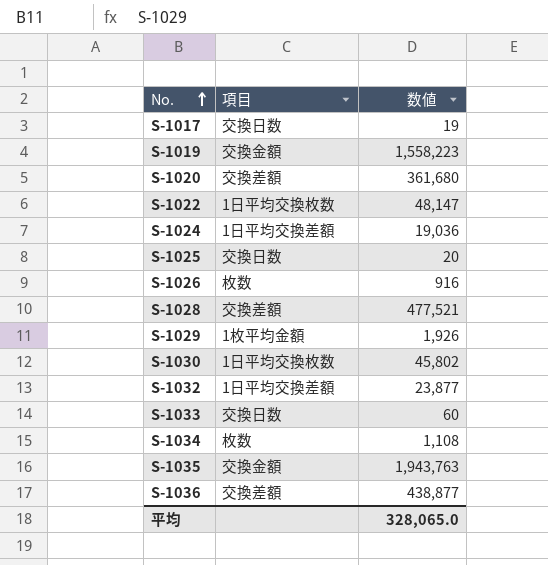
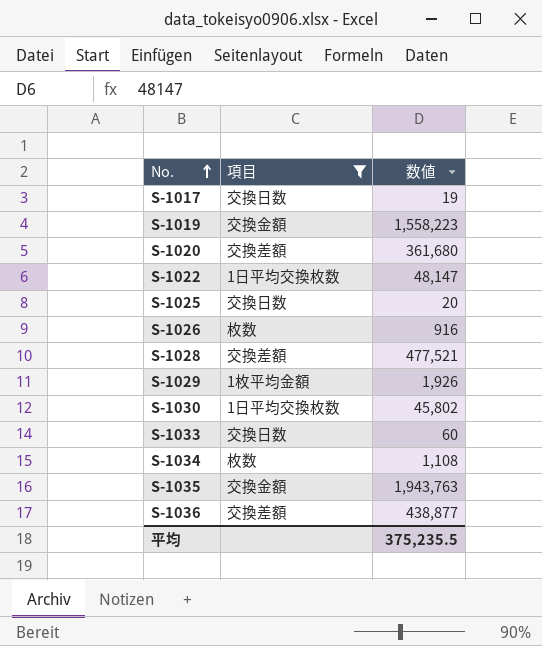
filter: none -> 項目 != 1日平均交換差額
平均 | 数値: 328,065.0 -> 375,235.5

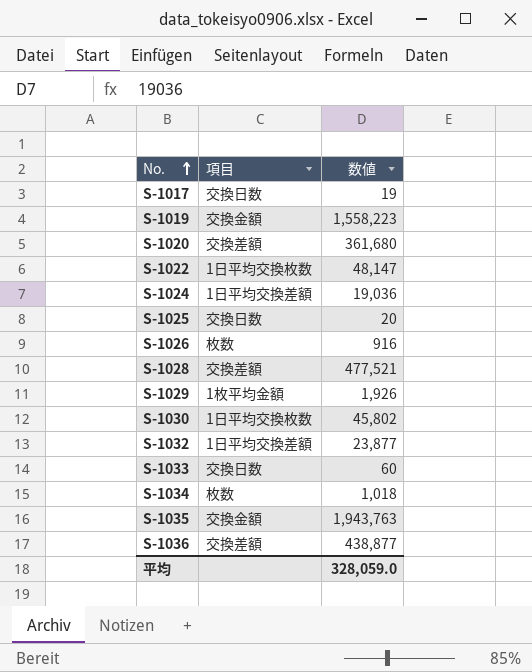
filter: 項目 != 1日平均交換差額 -> none
S-1034 | 数値: 1,108 -> 1,018
平均 | 数値: 375,235.5 -> 328,059.0

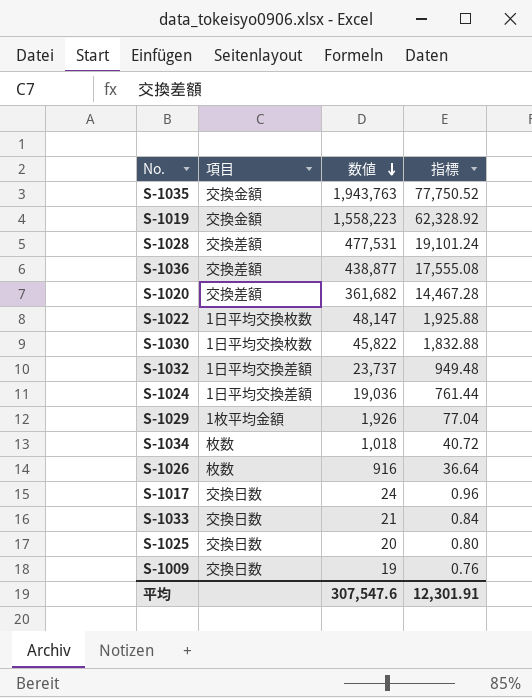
row order: No. ascending -> 数値 descending
column 指標 | formula: none -> [数値] * 0.04
S-1028 | 数値: 477,521 -> 477,531
S-1020 | 数値: 361,680 -> 361,682
S-1030 | 数値: 45,802 -> 45,822
S-1032 | 数値: 23,877 -> 23,737
S-1017 | 数値: 19 -> 24
S-1033 | 数値: 60 -> 21
row S-1009: none -> 交換日数 | 19 | 0.76
平均 | 数値: 328,059.0 -> 307,547.6

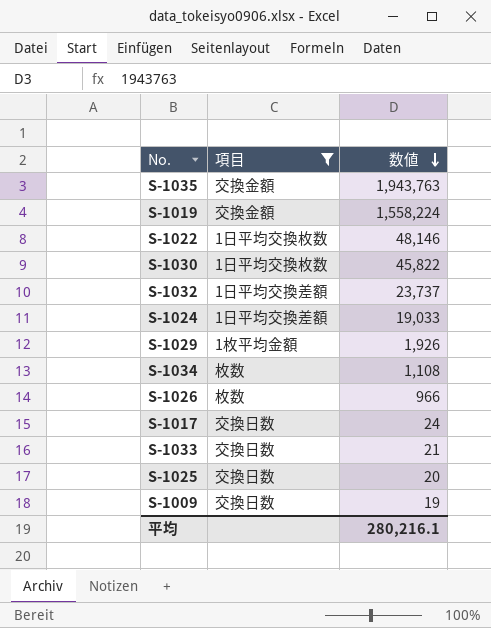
filter: none -> 項目 != 交換差額
column 指標 | formula: [数値] * 0.04 -> none
S-1019 | 数値: 1,558,223 -> 1,558,224
S-1022 | 数値: 48,147 -> 48,146
S-1024 | 数値: 19,036 -> 19,033
S-1034 | 数値: 1,018 -> 1,108
S-1026 | 数値: 916 -> 966
平均 | 数値: 307,547.6 -> 280,216.1

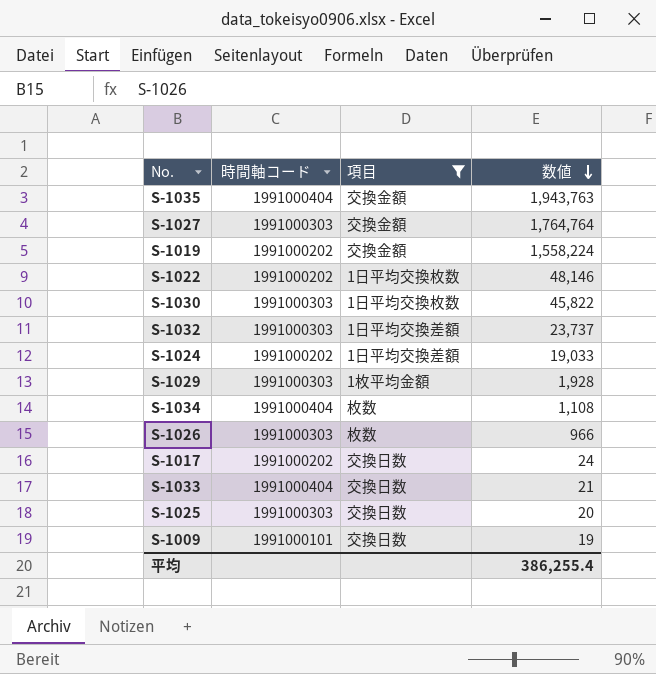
column 時間軸コード | position: none -> 2
row S-1027: none -> 1991000303 | 交換金額 | 1,764,764
S-1029 | 数値: 1,926 -> 1,928
平均 | 数値: 280,216.1 -> 386,255.4

